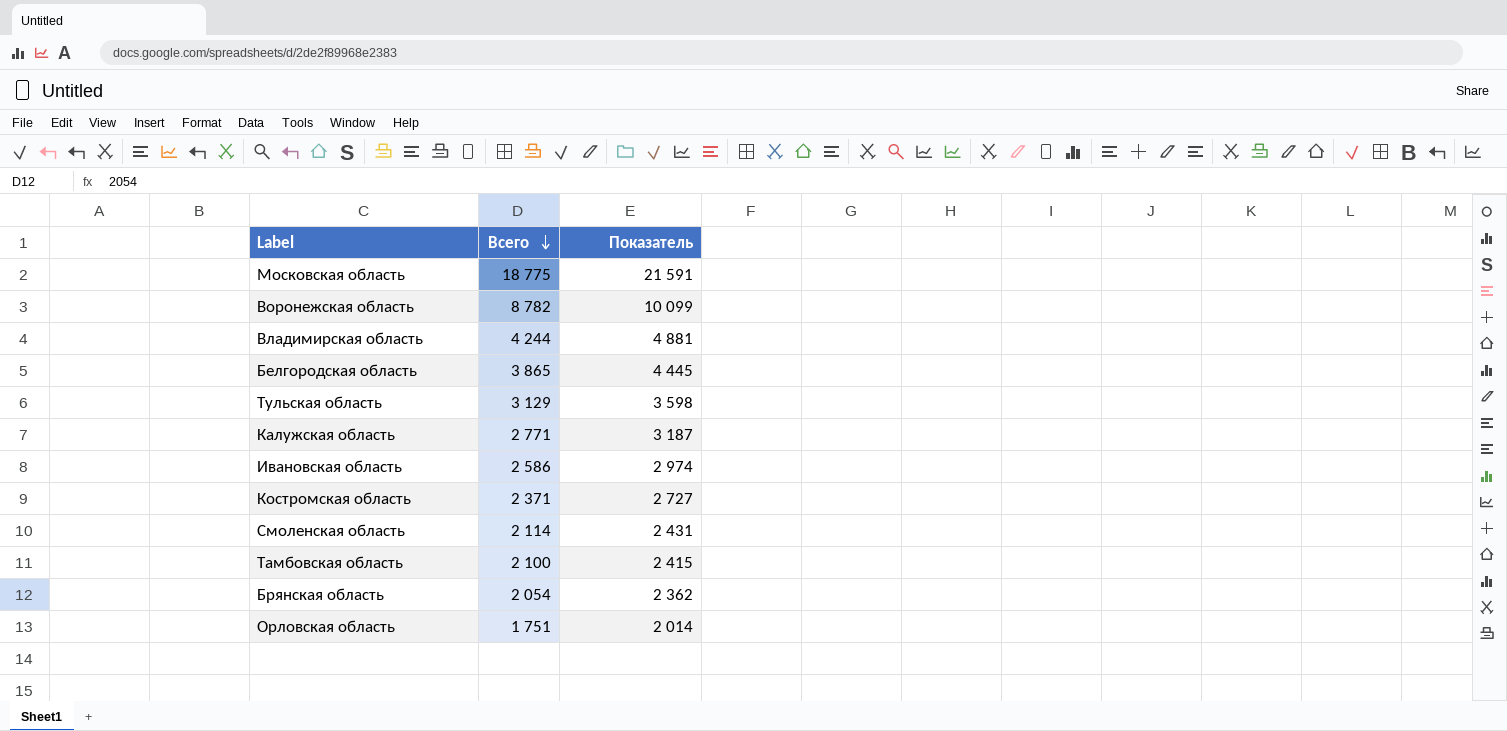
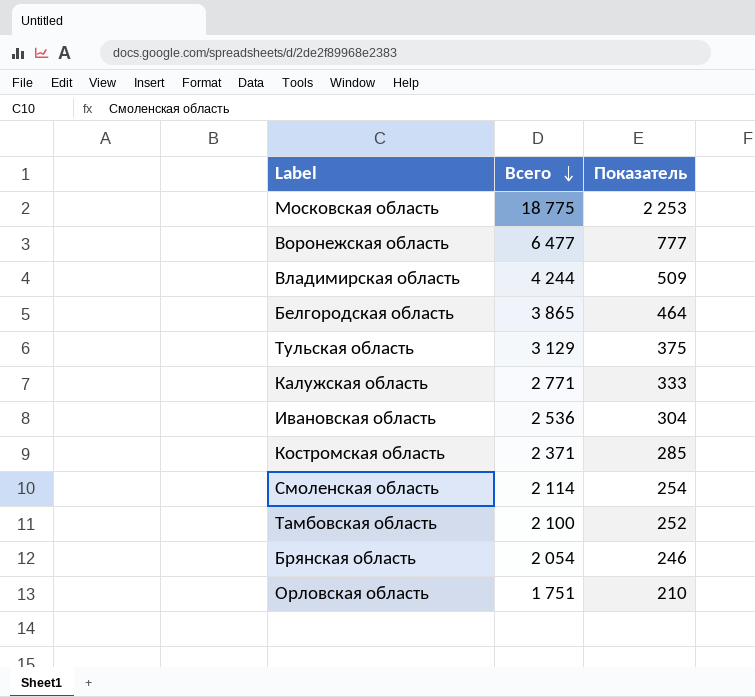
column Показатель | formula: [Всего] * 1,15 -> [Всего] * 0,12
Воронежская область | Всего: 8 782 -> 6 477
Ивановская область | Всего: 2 586 -> 2 536

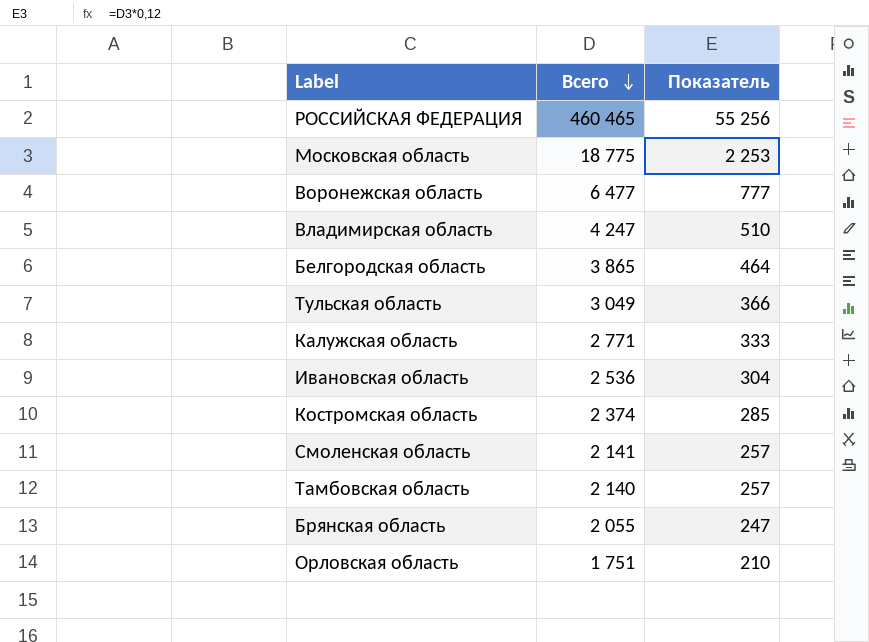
row РОССИЙСКАЯ ФЕДЕРАЦИЯ: none -> 460 465 | 55 256
Владимирская область | Всего: 4 244 -> 4 247
Владимирская область | Показатель: 509 -> 510
Тульская область | Всего: 3 129 -> 3 049
Тульская область | Показатель: 375 -> 366
Костромская область | Всего: 2 371 -> 2 374
Смоленская область | Всего: 2 114 -> 2 141
Смоленская область | Показатель: 254 -> 257
Тамбовская область | Всего: 2 100 -> 2 140
Тамбовская область | Показатель: 252 -> 257
Брянская область | Всего: 2 054 -> 2 055
Брянская область | Показатель: 246 -> 247

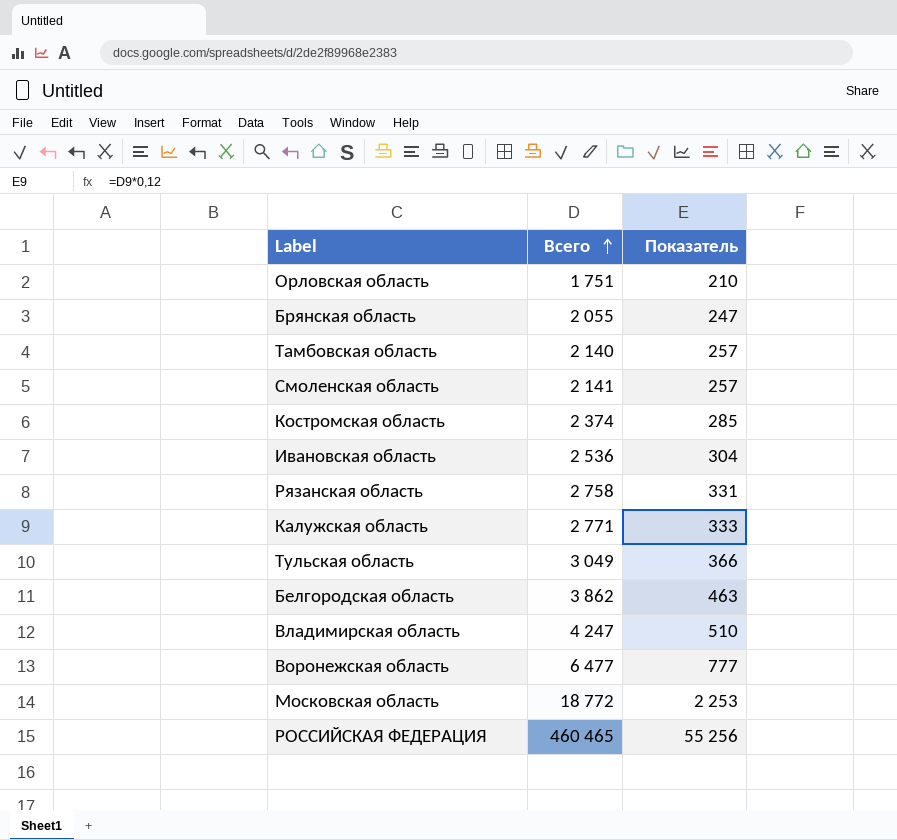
row order: Всего descending -> Всего ascending
row Рязанская область: none -> 2 758 | 331
Белгородская область | Всего: 3 865 -> 3 862
Белгородская область | Показатель: 464 -> 463
Московская область | Всего: 18 775 -> 18 772

